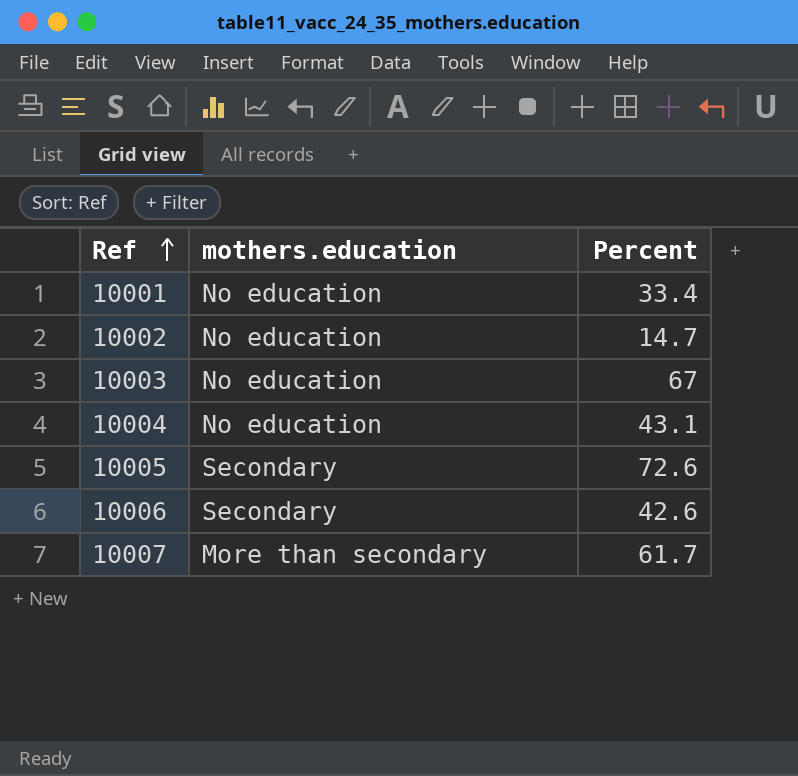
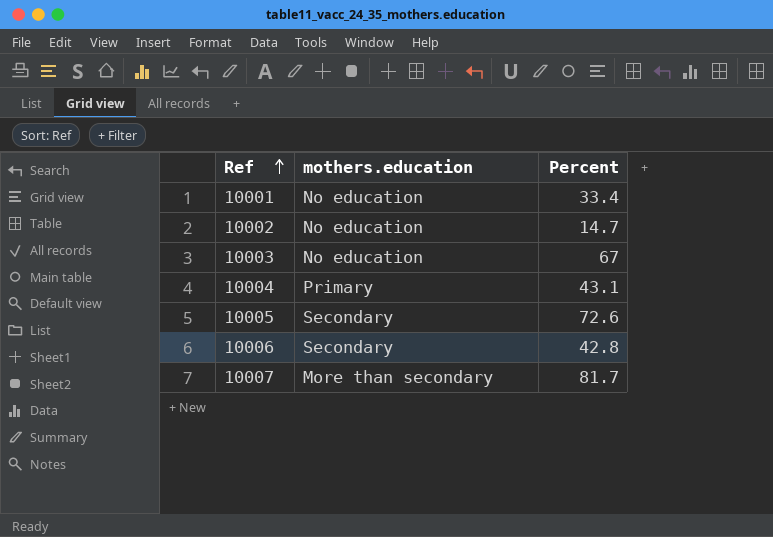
10004 | mothers.education: No education -> Primary
10006 | Percent: 42.6 -> 42.8
10007 | Percent: 61.7 -> 81.7

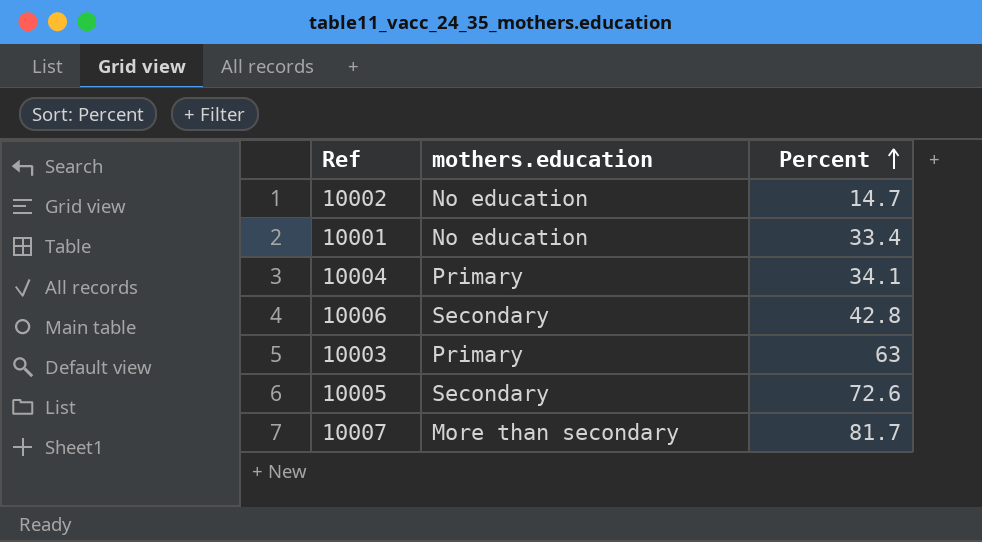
row order: Ref ascending -> Percent ascending
10004 | Percent: 43.1 -> 34.1
10003 | mothers.education: No education -> Primary
10003 | Percent: 67 -> 63

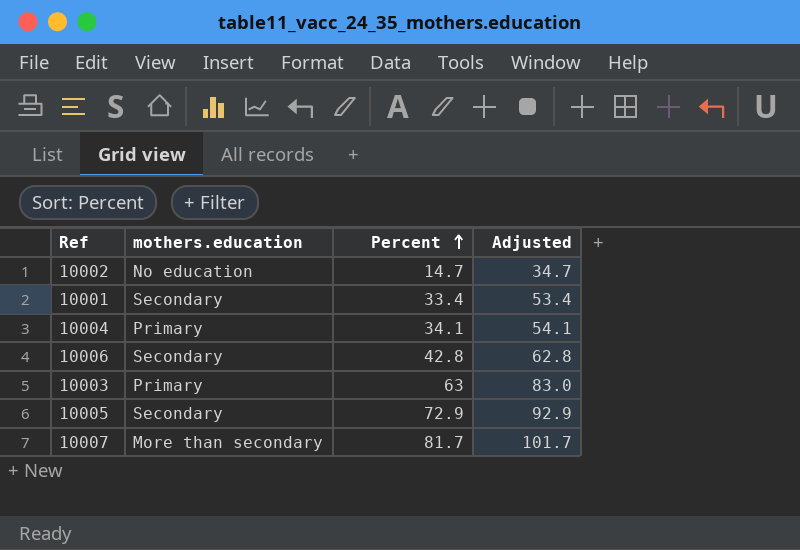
column Adjusted | formula: none -> [Percent] + 20
10001 | mothers.education: No education -> Secondary
10005 | Percent: 72.6 -> 72.9

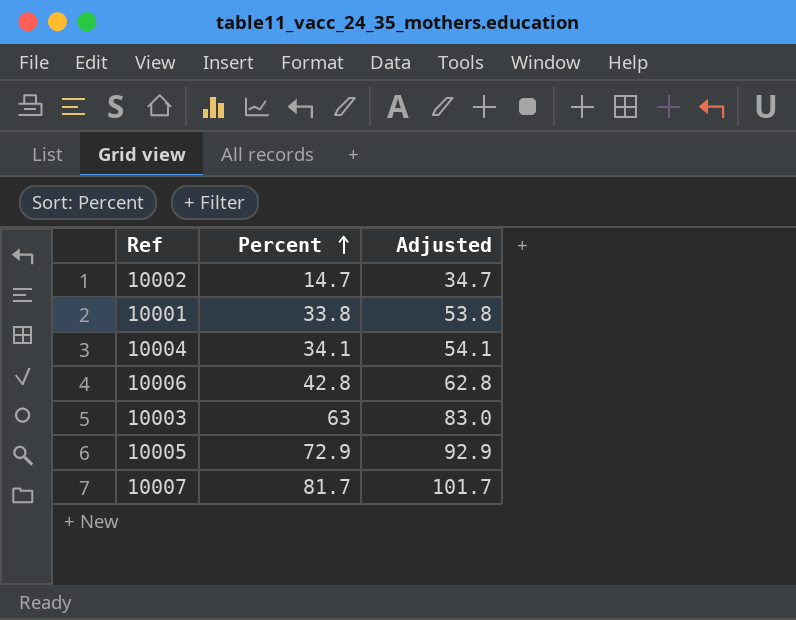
column mothers.education | position: 2 -> none
10001 | Percent: 33.4 -> 33.8
10001 | Adjusted: 53.4 -> 53.8

